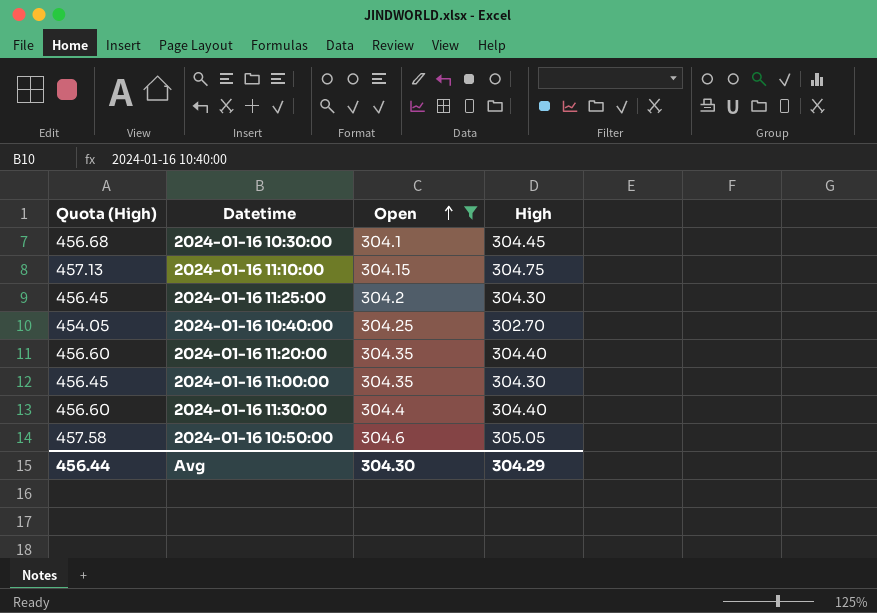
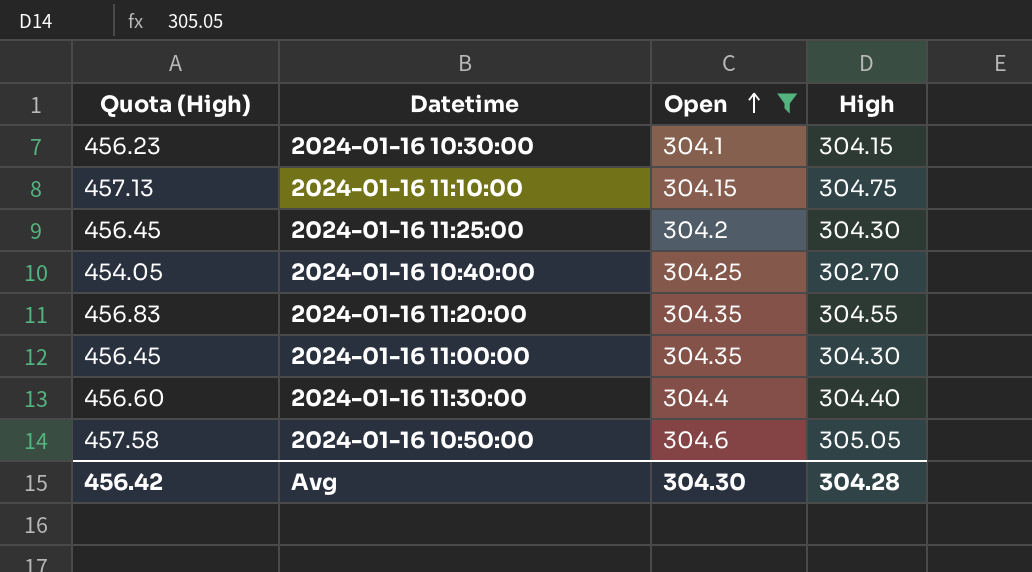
2024-01-16 10:30:00 | Quota (High): 456.68 -> 456.23
2024-01-16 10:30:00 | High: 304.45 -> 304.15
2024-01-16 11:20:00 | Quota (High): 456.60 -> 456.83
2024-01-16 11:20:00 | High: 304.40 -> 304.55
Avg | Quota (High): 456.44 -> 456.42
Avg | High: 304.29 -> 304.28

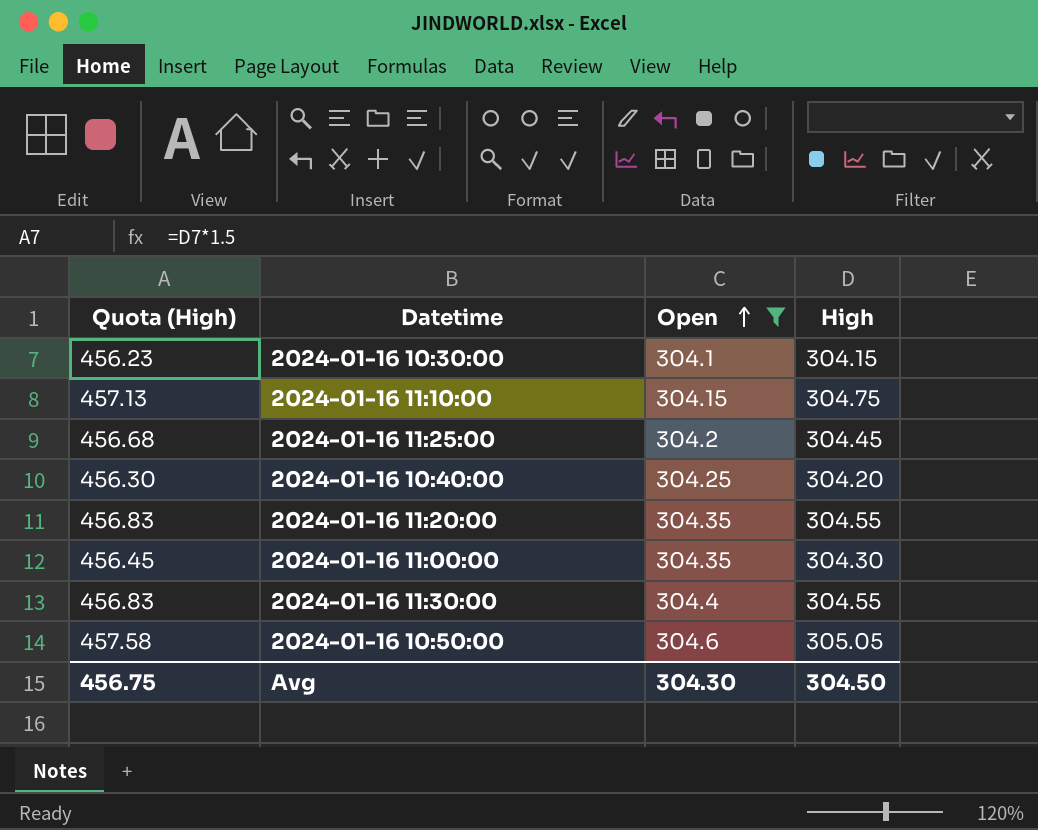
2024-01-16 11:25:00 | Quota (High): 456.45 -> 456.68
2024-01-16 11:25:00 | High: 304.30 -> 304.45
2024-01-16 10:40:00 | Quota (High): 454.05 -> 456.30
2024-01-16 10:40:00 | High: 302.70 -> 304.20
2024-01-16 11:30:00 | Quota (High): 456.60 -> 456.83
2024-01-16 11:30:00 | High: 304.40 -> 304.55
Avg | Quota (High): 456.42 -> 456.75
Avg | High: 304.28 -> 304.50

